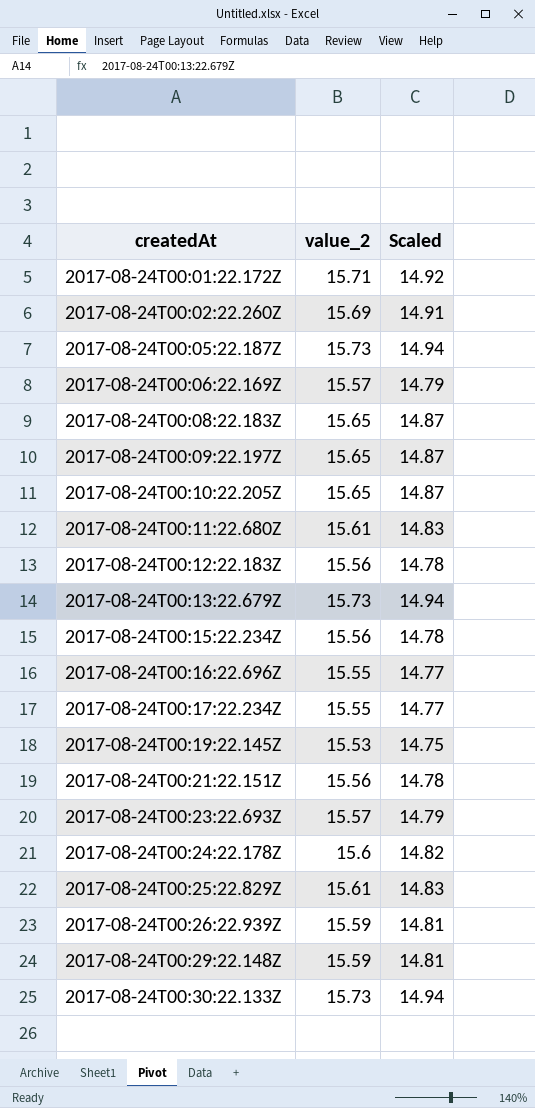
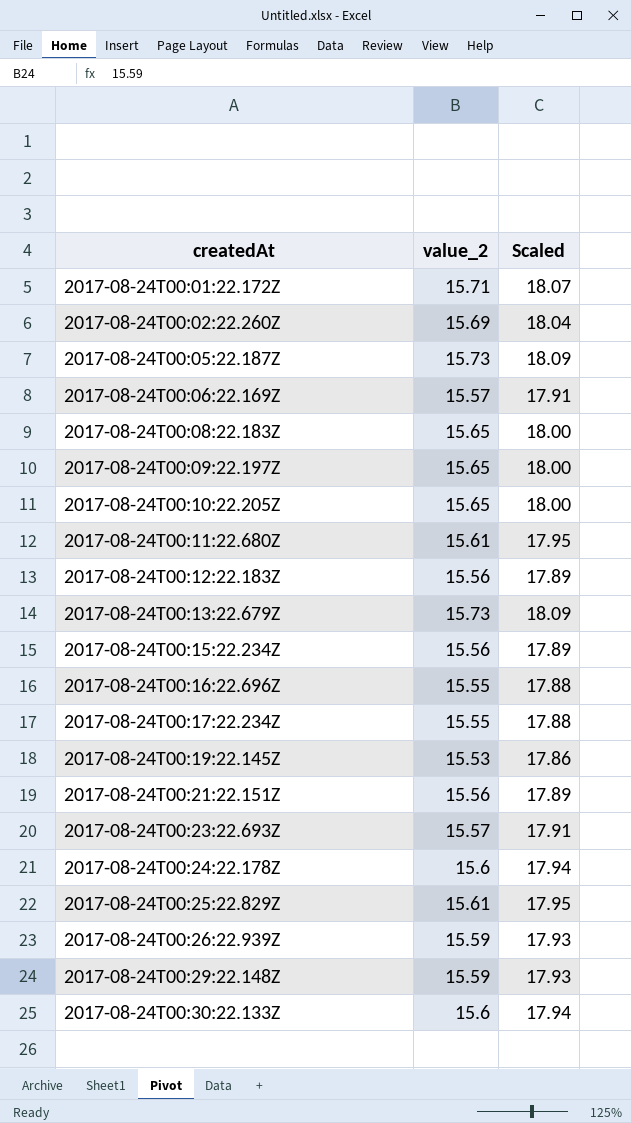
column Scaled | formula: [value_2] * 0.95 -> [value_2] * 1.15
2017-08-24T00:30:22.133Z | value_2: 15.73 -> 15.6

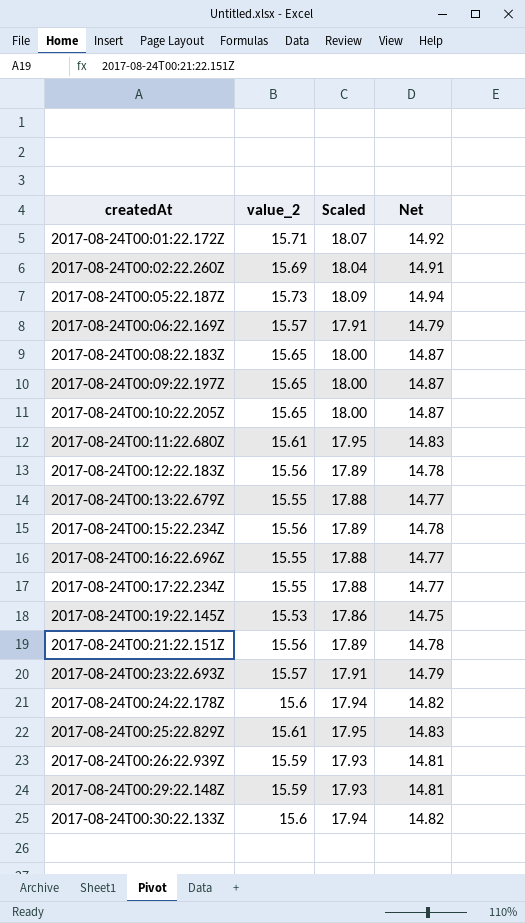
column Net | formula: none -> [value_2] * 0.95
2017-08-24T00:13:22.679Z | value_2: 15.73 -> 15.55
2017-08-24T00:13:22.679Z | Scaled: 18.09 -> 17.88

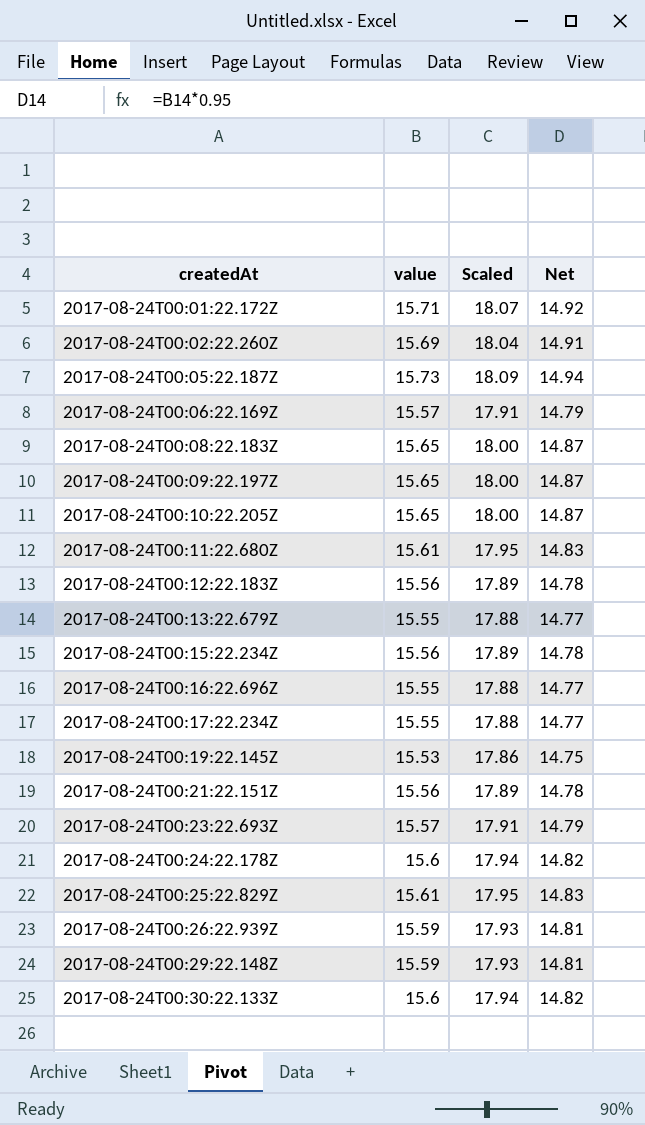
column name: value_2 -> value

